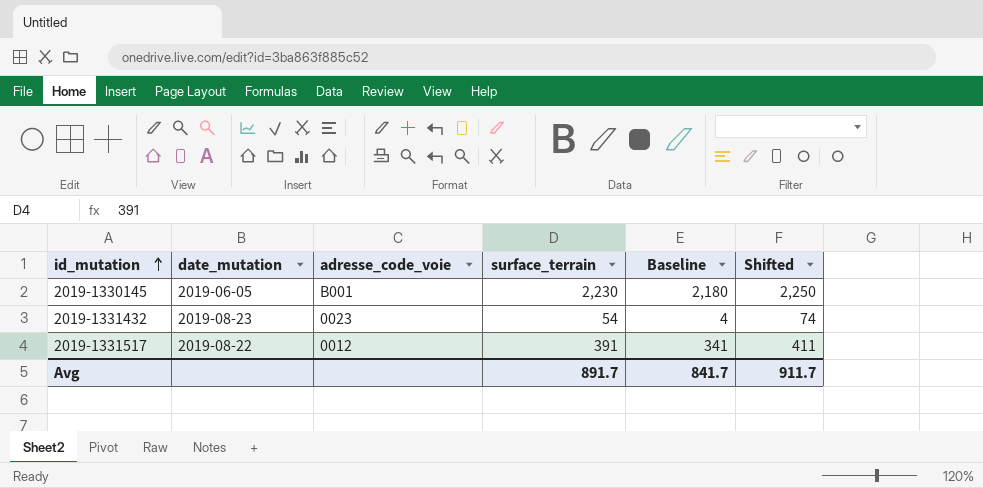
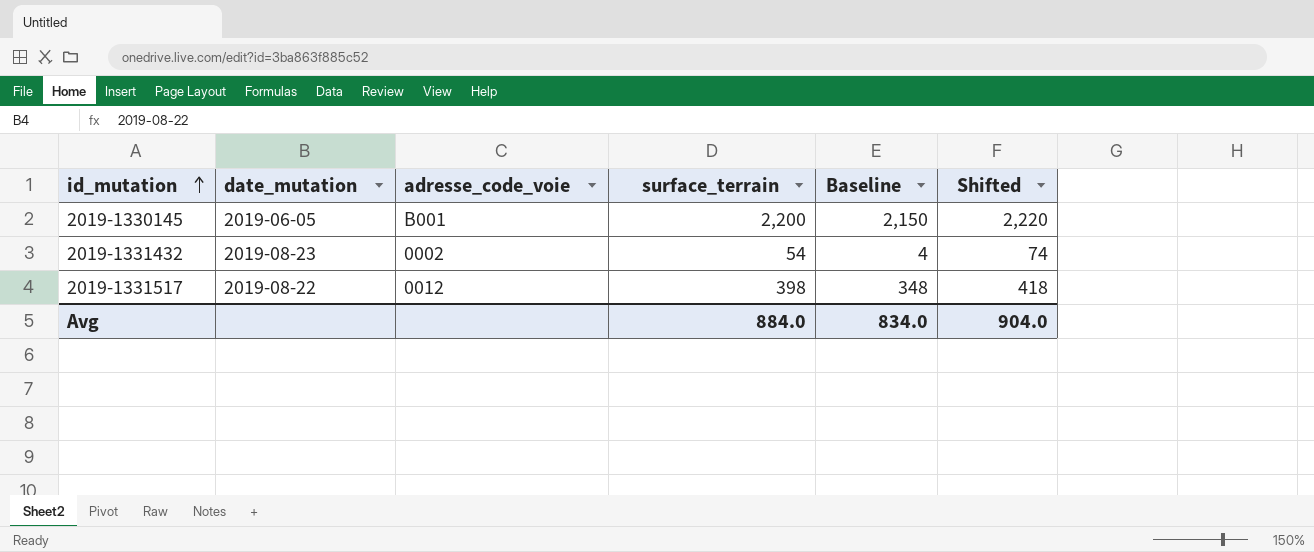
2019-1330145 | surface_terrain: 2,230 -> 2,200
2019-1330145 | Baseline: 2,180 -> 2,150
2019-1330145 | Shifted: 2,250 -> 2,220
2019-1331432 | adresse_code_voie: 0023 -> 0002
2019-1331517 | surface_terrain: 391 -> 398
2019-1331517 | Baseline: 341 -> 348
2019-1331517 | Shifted: 411 -> 418
Avg | surface_terrain: 891.7 -> 884.0
Avg | Baseline: 841.7 -> 834.0
Avg | Shifted: 911.7 -> 904.0

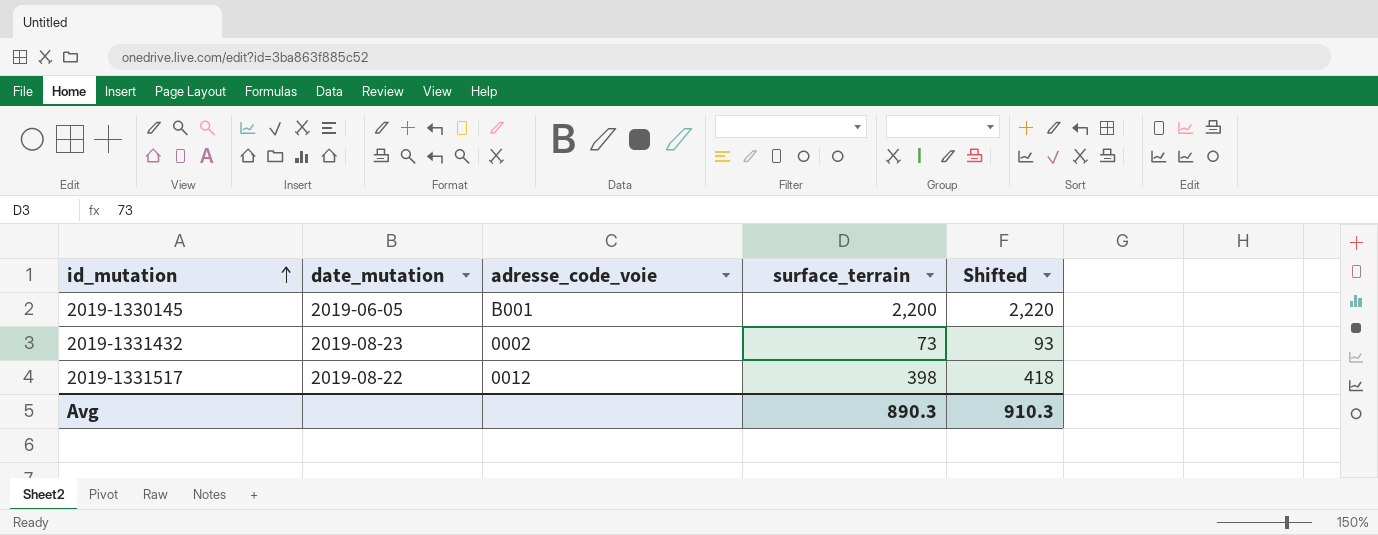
column Baseline | formula: [surface_terrain] - 50 -> none
2019-1331432 | surface_terrain: 54 -> 73
2019-1331432 | Shifted: 74 -> 93
Avg | surface_terrain: 884.0 -> 890.3
Avg | Shifted: 904.0 -> 910.3

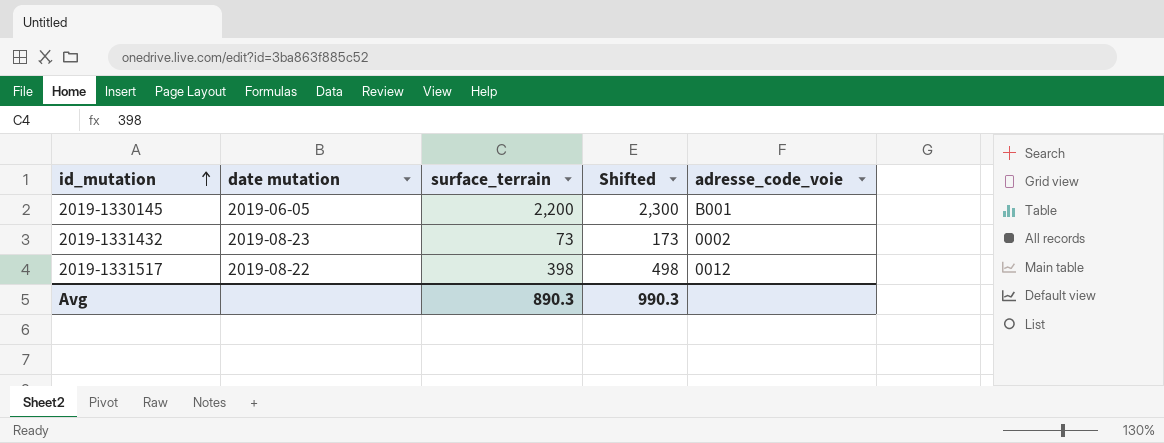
column name: date_mutation -> date mutation
column Shifted | formula: [surface_terrain] + 20 -> [surface_terrain] + 100
column adresse_code_voie | position: 3 -> 5
Avg | Shifted: 910.3 -> 990.3

